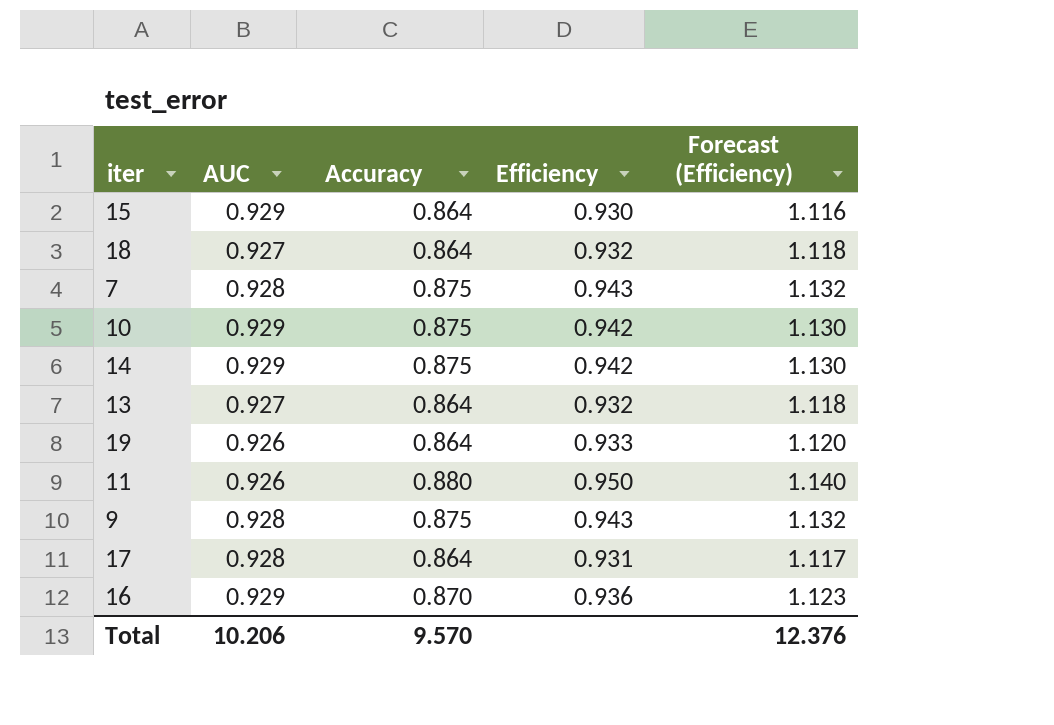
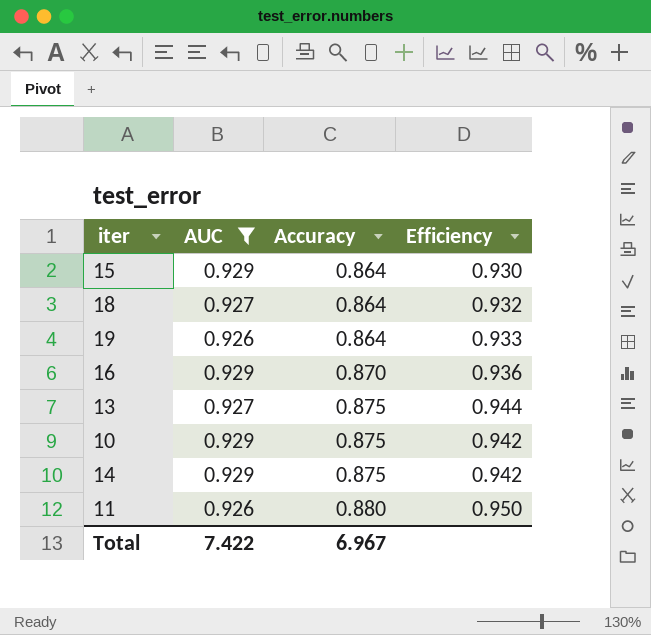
filter: none -> AUC != 0.928
row order: none -> Accuracy ascending
column Forecast (Efficiency) | formula: [Efficiency] * 1.2 -> none
13 | Accuracy: 0.864 -> 0.875
13 | Efficiency: 0.932 -> 0.944
Total | AUC: 10.206 -> 7.422
Total | Accuracy: 9.570 -> 6.967

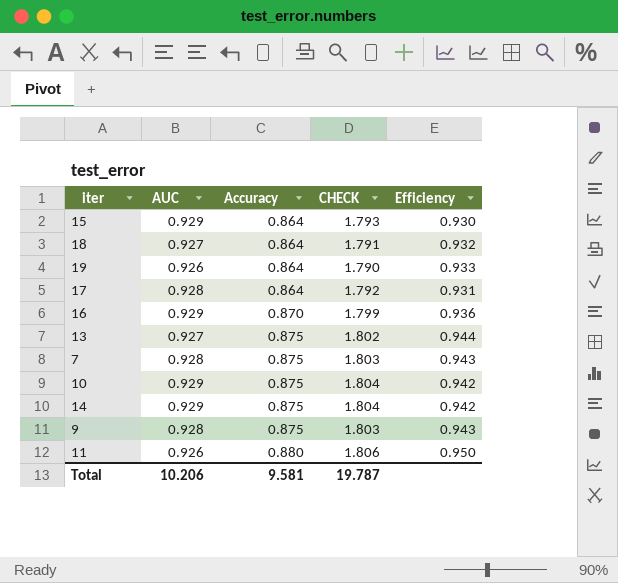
filter: AUC != 0.928 -> none
column CHECK | formula: none -> [AUC] + [Accuracy]
Total | AUC: 7.422 -> 10.206
Total | Accuracy: 6.967 -> 9.581

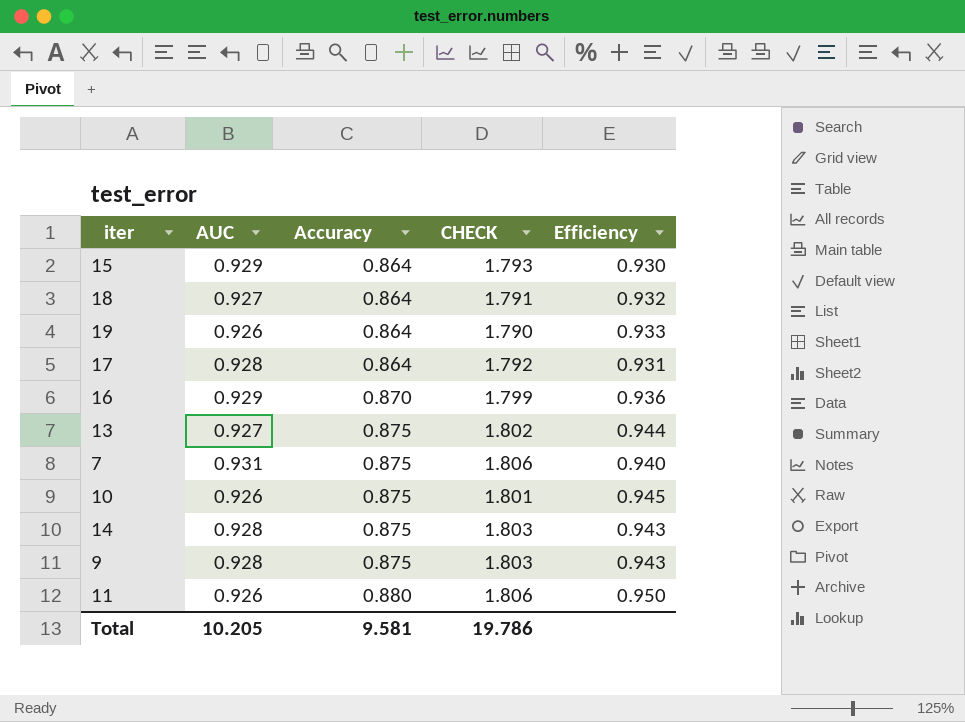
7 | AUC: 0.928 -> 0.931
7 | CHECK: 1.803 -> 1.806
7 | Efficiency: 0.943 -> 0.940
10 | AUC: 0.929 -> 0.926
10 | CHECK: 1.804 -> 1.801
10 | Efficiency: 0.942 -> 0.945
14 | AUC: 0.929 -> 0.928
14 | CHECK: 1.804 -> 1.803
14 | Efficiency: 0.942 -> 0.943
Total | AUC: 10.206 -> 10.205
Total | CHECK: 19.787 -> 19.786

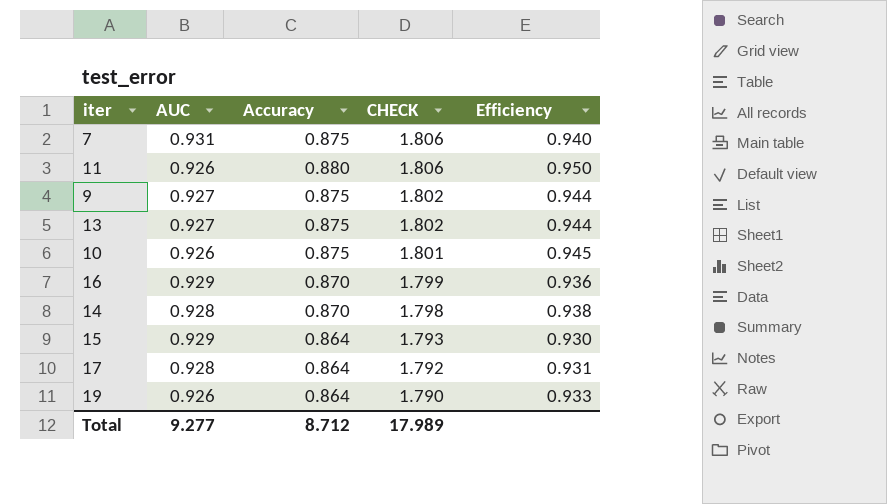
row order: Accuracy ascending -> CHECK descending
row 18: 0.927 | 0.864 | 1.791 | 0.932 -> none
9 | AUC: 0.928 -> 0.927
9 | CHECK: 1.803 -> 1.802
9 | Efficiency: 0.943 -> 0.944
14 | Accuracy: 0.875 -> 0.870
14 | CHECK: 1.803 -> 1.798
14 | Efficiency: 0.943 -> 0.938
Total | AUC: 10.205 -> 9.277
Total | Accuracy: 9.581 -> 8.712
Total | CHECK: 19.786 -> 17.989

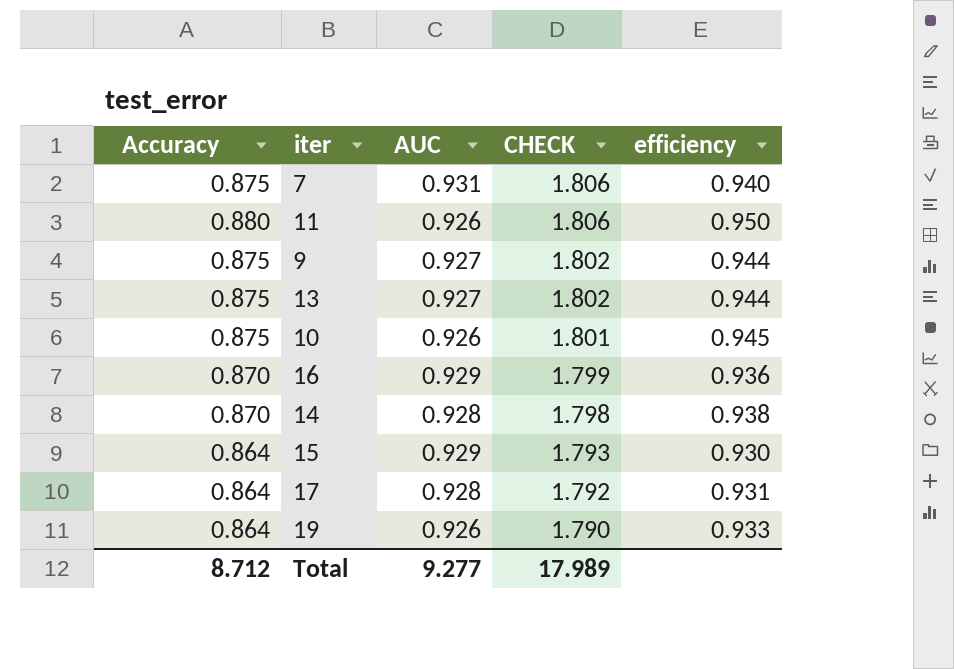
column Accuracy | position: 3 -> 1
column name: Efficiency -> efficiency

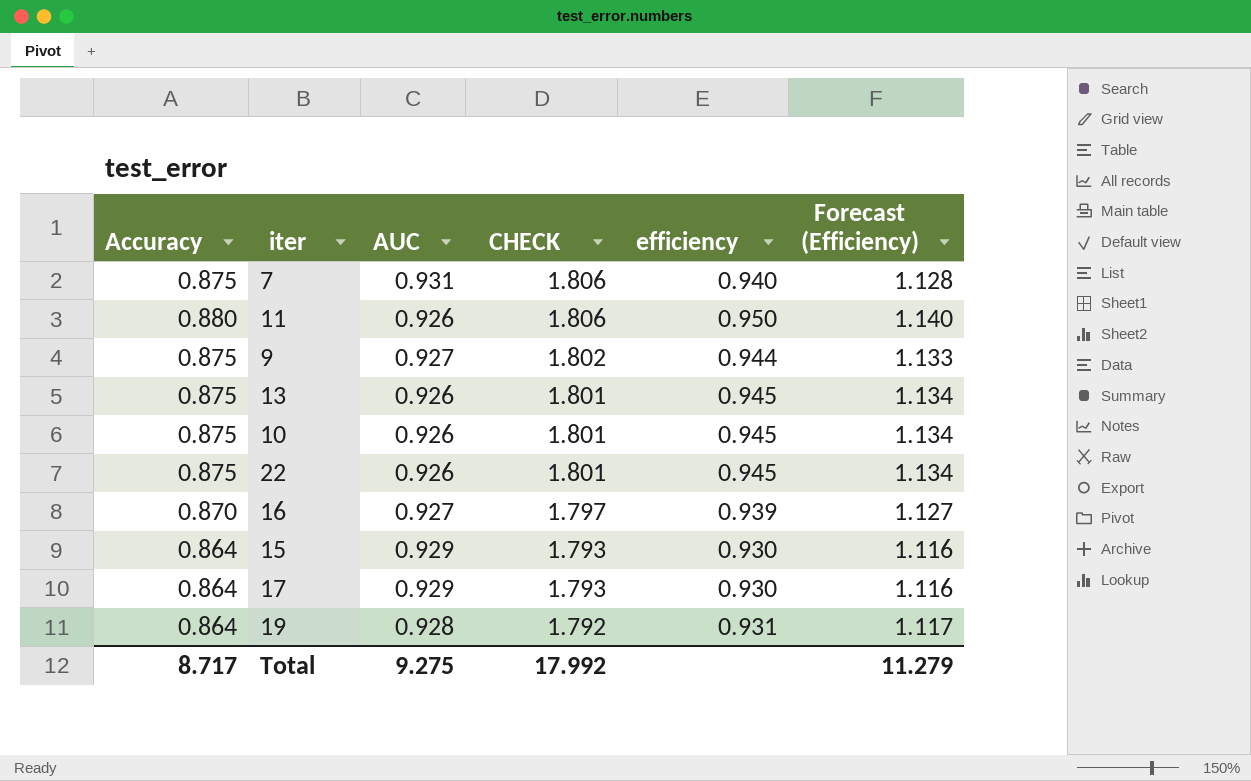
column Forecast (Efficiency) | formula: none -> [efficiency] * 1.2
row 14: 0.870 | 0.928 | 1.798 | 0.938 -> none
13 | AUC: 0.927 -> 0.926
13 | CHECK: 1.802 -> 1.801
13 | efficiency: 0.944 -> 0.945
row 22: none -> 0.875 | 0.926 | 1.801 | 0.945 | 1.134
16 | AUC: 0.929 -> 0.927
16 | CHECK: 1.799 -> 1.797
16 | efficiency: 0.936 -> 0.939
17 | AUC: 0.928 -> 0.929
17 | CHECK: 1.792 -> 1.793
17 | efficiency: 0.931 -> 0.930
19 | AUC: 0.926 -> 0.928
19 | CHECK: 1.790 -> 1.792
19 | efficiency: 0.933 -> 0.931
Total | Accuracy: 8.712 -> 8.717
Total | AUC: 9.277 -> 9.275
Total | CHECK: 17.989 -> 17.992

